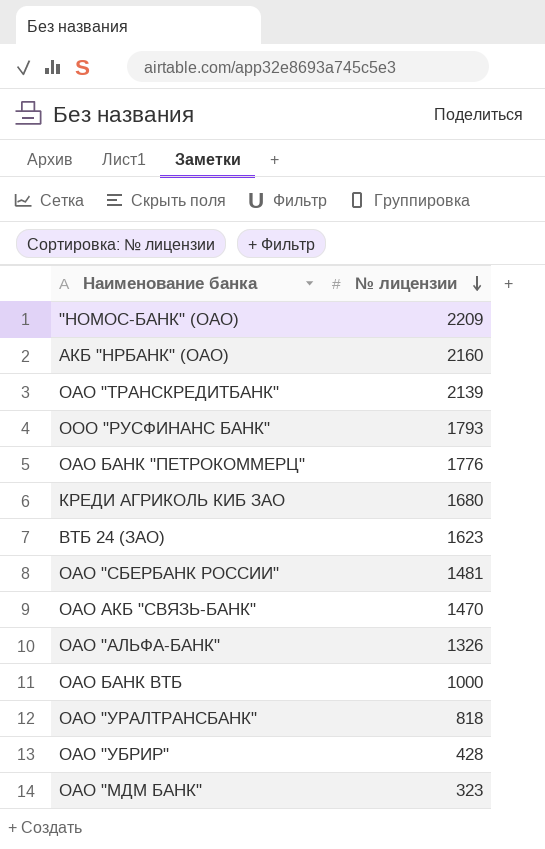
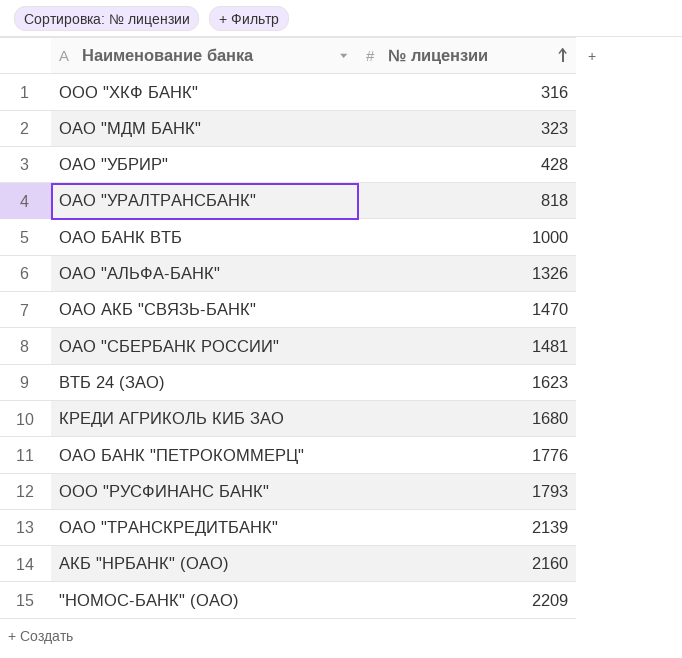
row order: № лицензии descending -> № лицензии ascending
row ООО "ХКФ БАНК": none -> 316

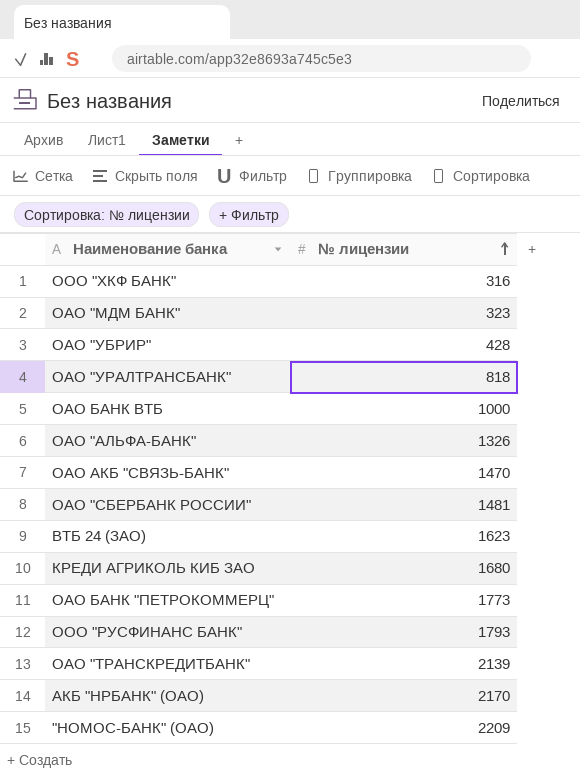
ОАО БАНК "ПЕТРОКОММЕРЦ" | № лицензии: 1776 -> 1773
АКБ "НРБАНК" (ОАО) | № лицензии: 2160 -> 2170

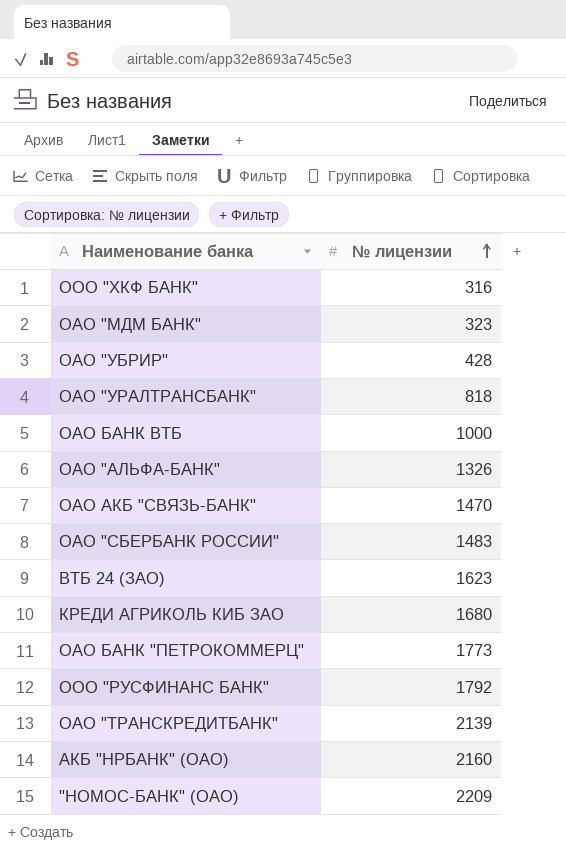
ОАО "СБЕРБАНК РОССИИ" | № лицензии: 1481 -> 1483
ООО "РУСФИНАНС БАНК" | № лицензии: 1793 -> 1792
АКБ "НРБАНК" (ОАО) | № лицензии: 2170 -> 2160

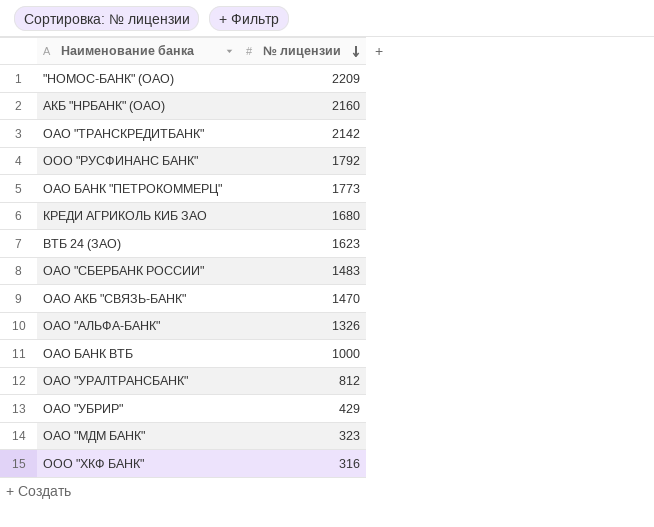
row order: № лицензии ascending -> № лицензии descending
ОАО "ТРАНСКРЕДИТБАНК" | № лицензии: 2139 -> 2142
ОАО "УРАЛТРАНСБАНК" | № лицензии: 818 -> 812
ОАО "УБРИР" | № лицензии: 428 -> 429

